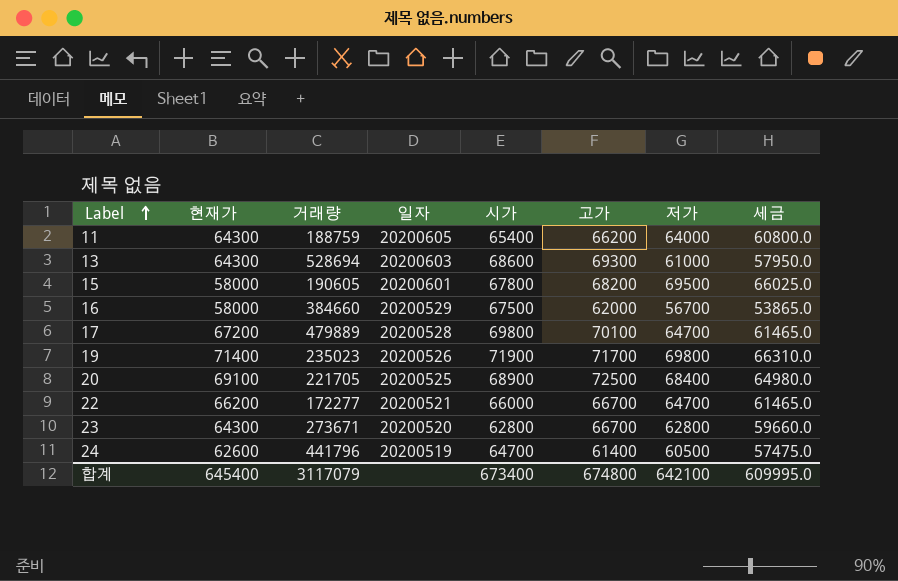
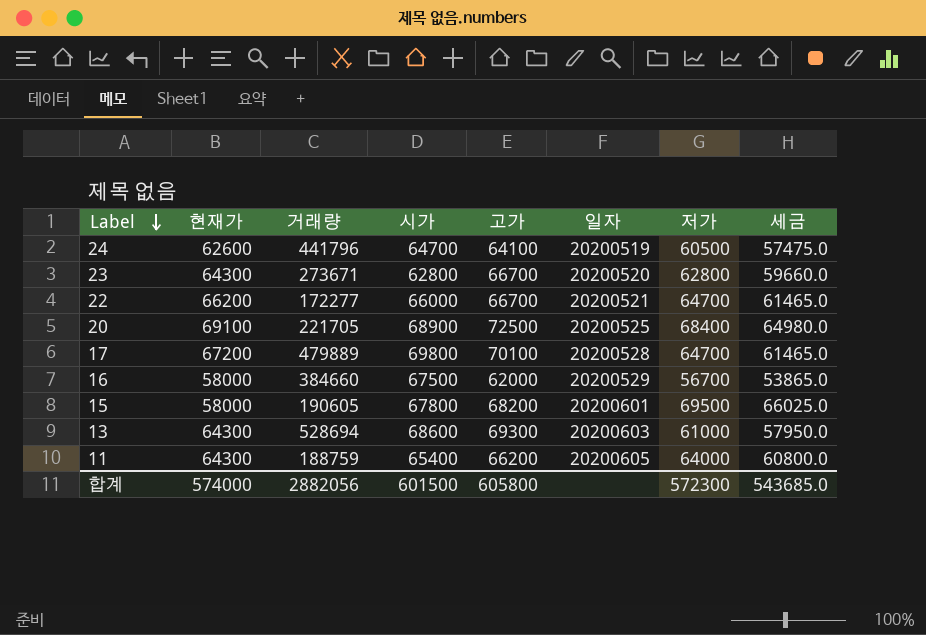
row order: Label ascending -> Label descending
column 일자 | position: 4 -> 6
row 19: 71400 | 235023 | 20200526 | 71900 | 71700 | 69800 | 66310.0 -> none
24 | 고가: 61400 -> 64100
합계 | 현재가: 645400 -> 574000
합계 | 거래량: 3117079 -> 2882056
합계 | 시가: 673400 -> 601500
합계 | 고가: 674800 -> 605800
합계 | 저가: 642100 -> 572300
합계 | 세금: 609995.0 -> 543685.0

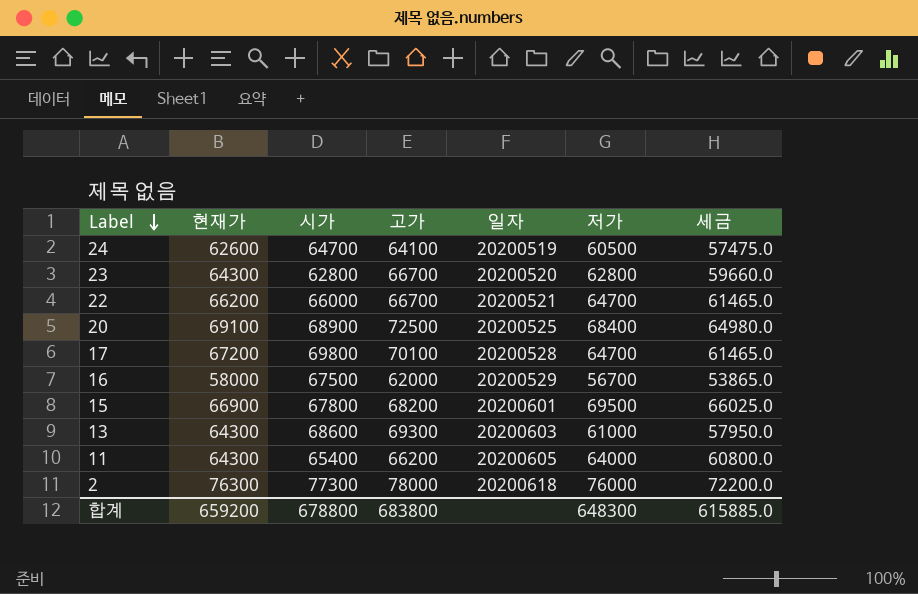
column 거래량 | position: 3 -> none
15 | 현재가: 58000 -> 66900
row 2: none -> 76300 | 77300 | 78000 | 20200618 | 76000 | 72200.0
합계 | 현재가: 574000 -> 659200
합계 | 시가: 601500 -> 678800
합계 | 고가: 605800 -> 683800
합계 | 저가: 572300 -> 648300
합계 | 세금: 543685.0 -> 615885.0

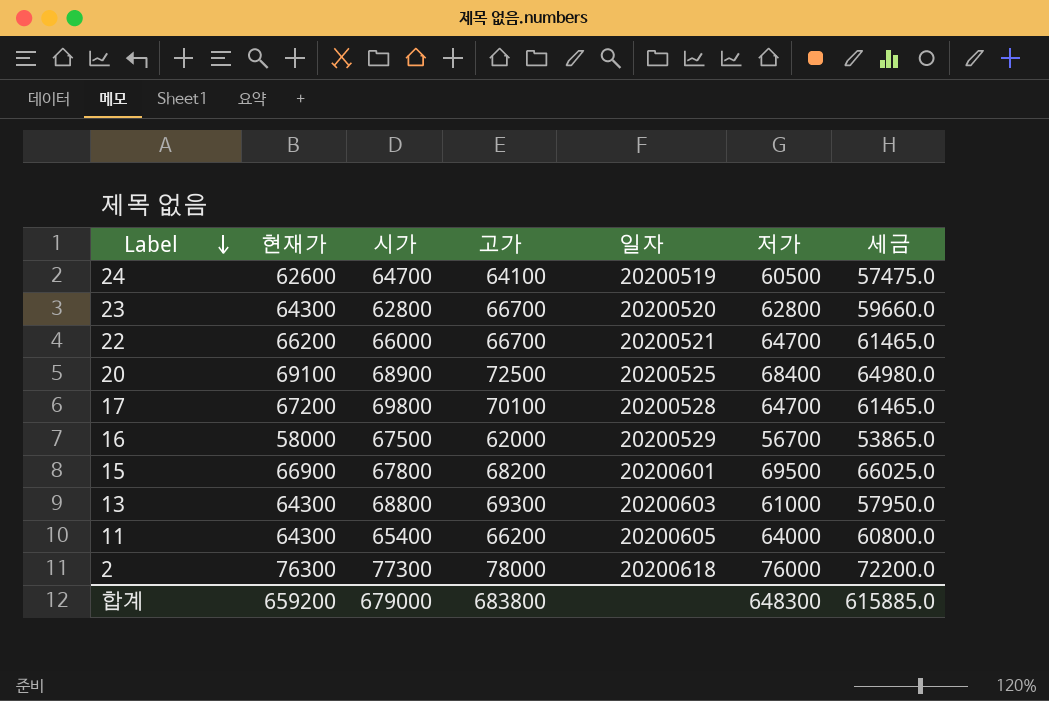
13 | 시가: 68600 -> 68800
합계 | 시가: 678800 -> 679000

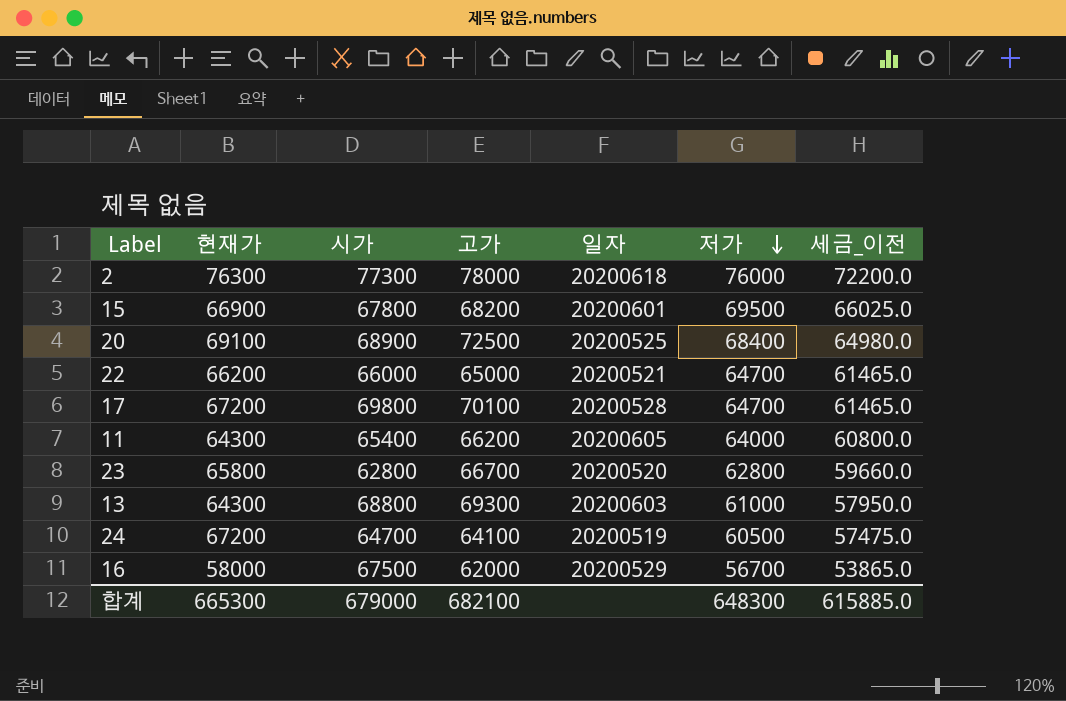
row order: Label descending -> 저가 descending
column name: 세금 -> 세금_이전
22 | 고가: 66700 -> 65000
23 | 현재가: 64300 -> 65800
24 | 현재가: 62600 -> 67200
합계 | 현재가: 659200 -> 665300
합계 | 고가: 683800 -> 682100

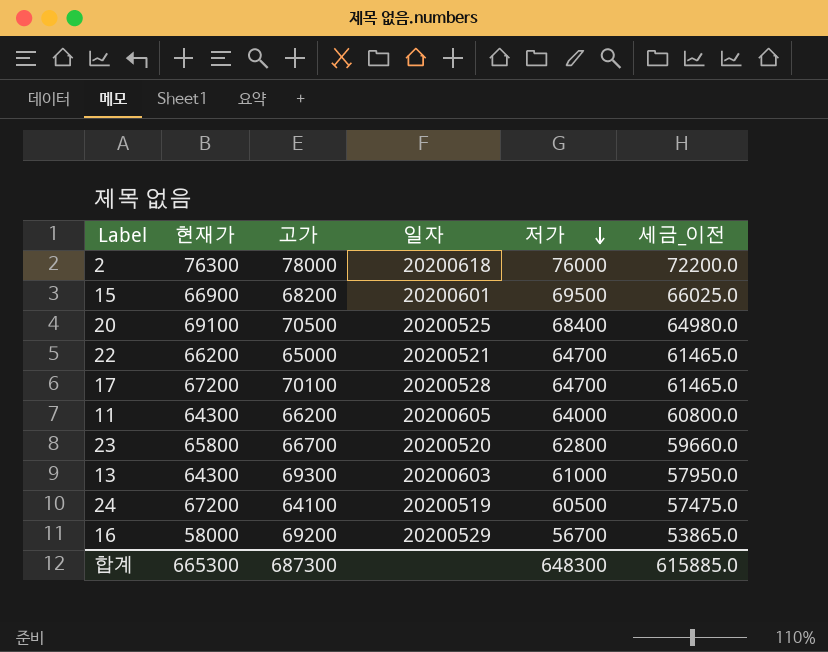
column 시가 | position: 3 -> none
20 | 고가: 72500 -> 70500
16 | 고가: 62000 -> 69200
합계 | 고가: 682100 -> 687300

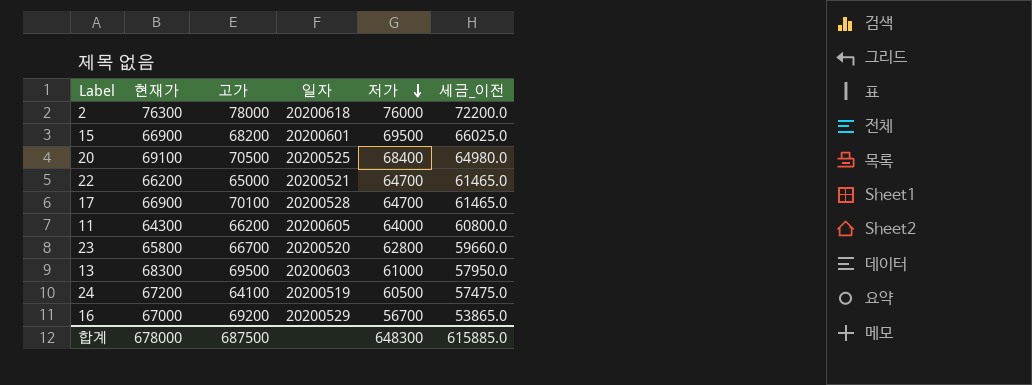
17 | 현재가: 67200 -> 66900
13 | 현재가: 64300 -> 68300
13 | 고가: 69300 -> 69500
16 | 현재가: 58000 -> 67000
합계 | 현재가: 665300 -> 678000
합계 | 고가: 687300 -> 687500

